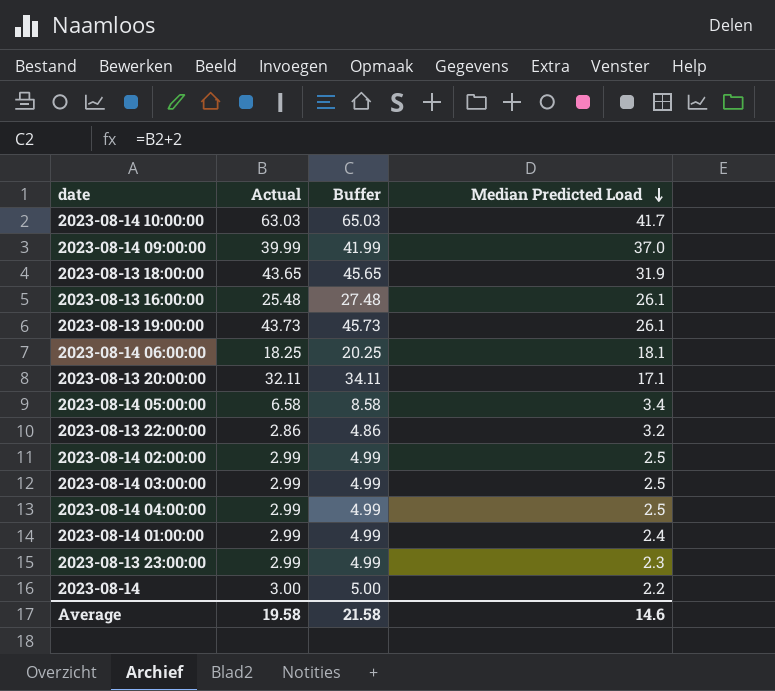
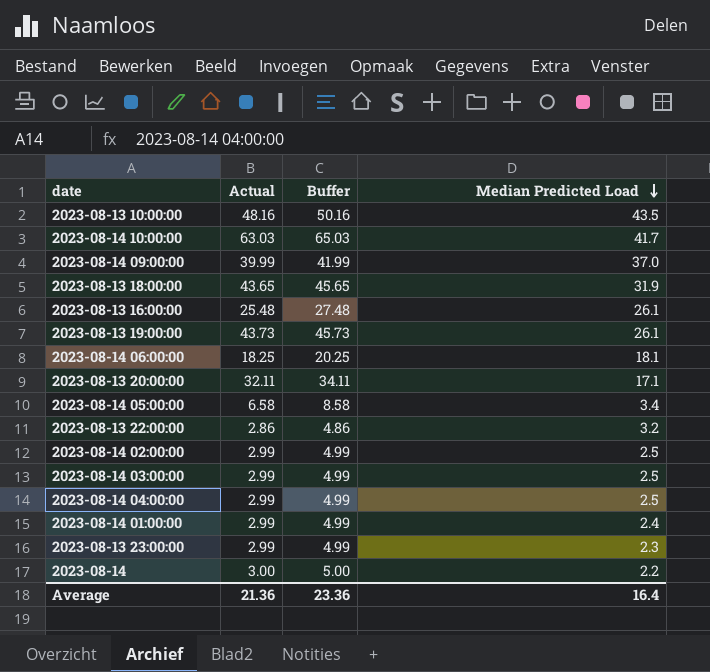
row 2023-08-13 10:00:00: none -> 48.16 | 50.16 | 43.5
Average | Actual: 19.58 -> 21.36
Average | Buffer: 21.58 -> 23.36
Average | Median Predicted Load: 14.6 -> 16.4

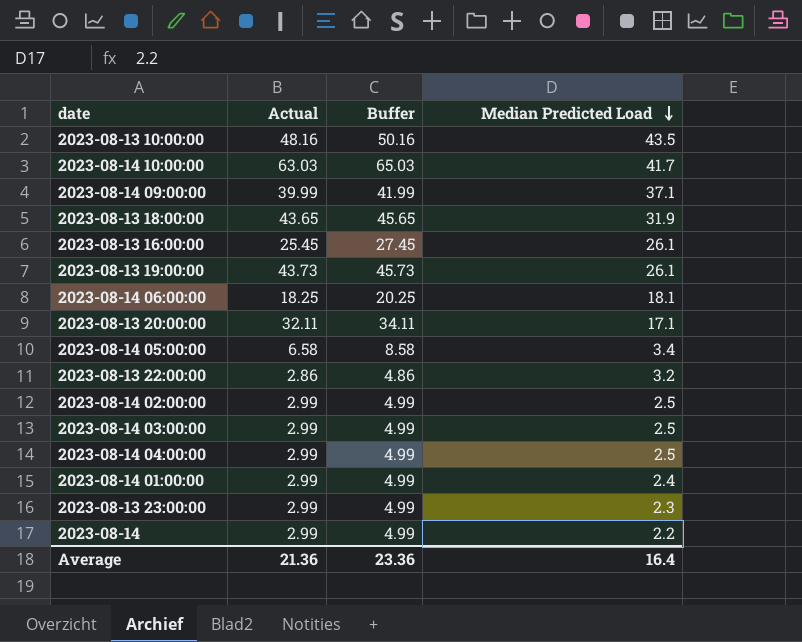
2023-08-14 09:00:00 | Median Predicted Load: 37.0 -> 37.1
2023-08-13 16:00:00 | Actual: 25.48 -> 25.45
2023-08-13 16:00:00 | Buffer: 27.48 -> 27.45
2023-08-14 | Actual: 3.00 -> 2.99
2023-08-14 | Buffer: 5.00 -> 4.99

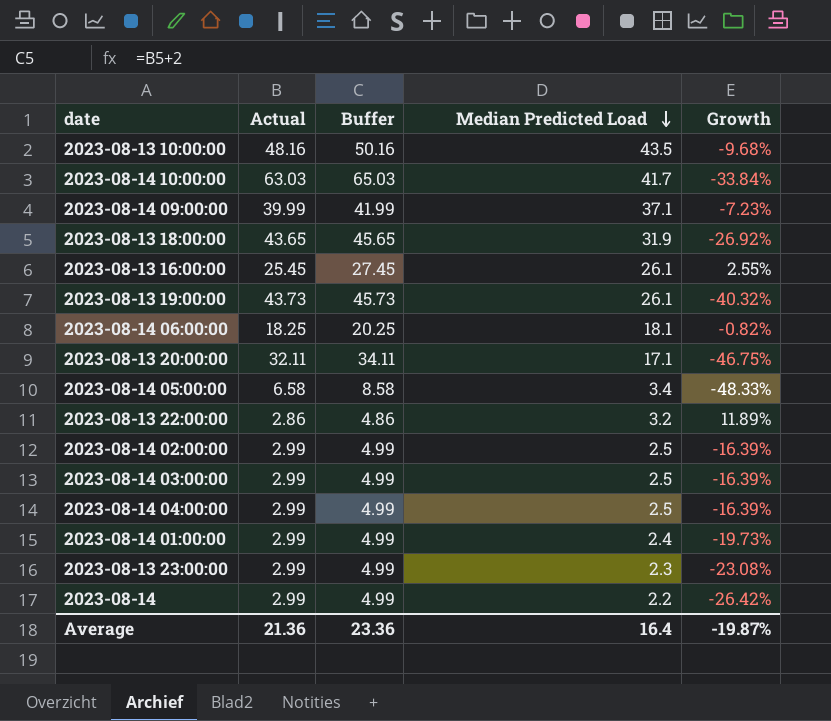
column Growth | formula: none -> ([Median Predicted Load] - [Actual]) / [Actual]

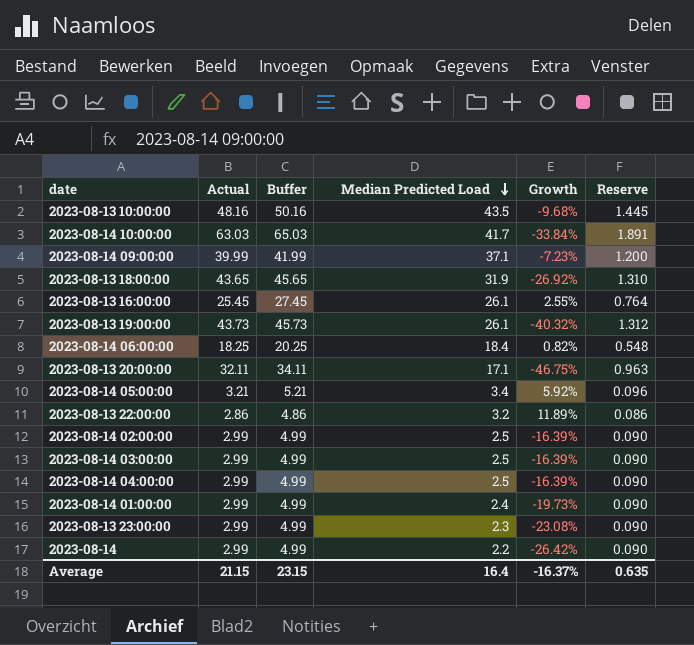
column Reserve | formula: none -> [Actual] * 0.03
2023-08-14 06:00:00 | Median Predicted Load: 18.1 -> 18.4
2023-08-14 06:00:00 | Growth: -0.82% -> 0.82%
2023-08-14 05:00:00 | Actual: 6.58 -> 3.21
2023-08-14 05:00:00 | Buffer: 8.58 -> 5.21
2023-08-14 05:00:00 | Growth: -48.33% -> 5.92%
Average | Actual: 21.36 -> 21.15
Average | Buffer: 23.36 -> 23.15
Average | Growth: -19.87% -> -16.37%

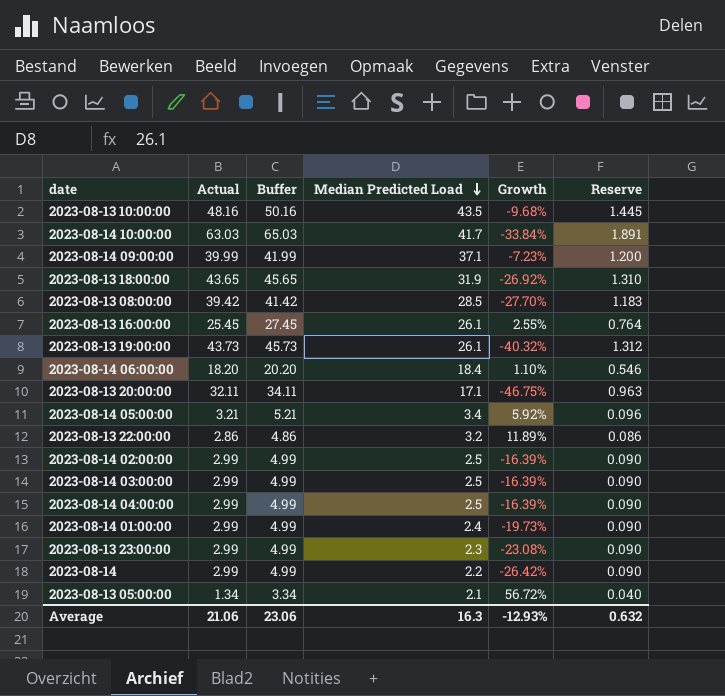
row 2023-08-13 08:00:00: none -> 39.42 | 41.42 | 28.5 | -27.70% | 1.183
2023-08-14 06:00:00 | Actual: 18.25 -> 18.20
2023-08-14 06:00:00 | Buffer: 20.25 -> 20.20
2023-08-14 06:00:00 | Growth: 0.82% -> 1.10%
2023-08-14 06:00:00 | Reserve: 0.548 -> 0.546
row 2023-08-13 05:00:00: none -> 1.34 | 3.34 | 2.1 | 56.72% | 0.040
Average | Actual: 21.15 -> 21.06
Average | Buffer: 23.15 -> 23.06
Average | Median Predicted Load: 16.4 -> 16.3
Average | Growth: -16.37% -> -12.93%
Average | Reserve: 0.635 -> 0.632

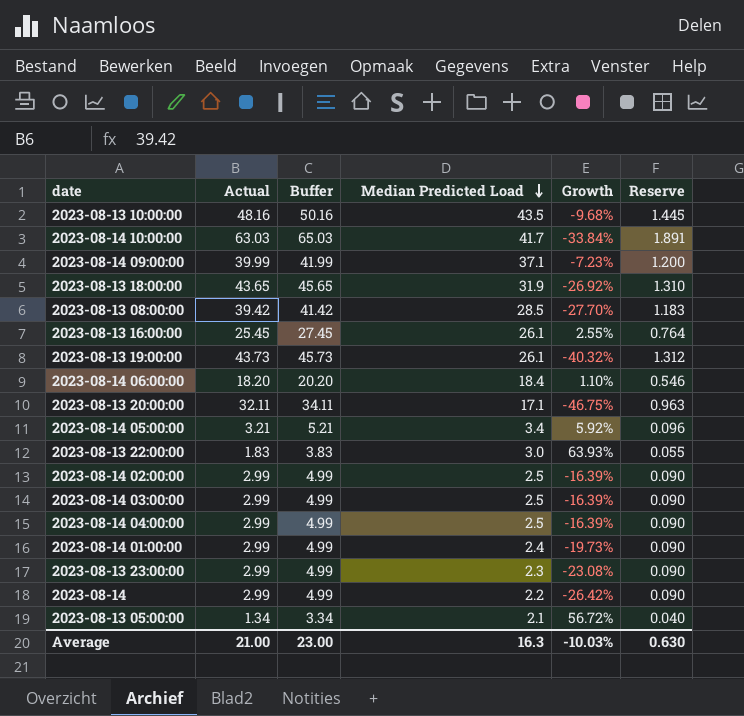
2023-08-13 22:00:00 | Actual: 2.86 -> 1.83
2023-08-13 22:00:00 | Buffer: 4.86 -> 3.83
2023-08-13 22:00:00 | Median Predicted Load: 3.2 -> 3.0
2023-08-13 22:00:00 | Growth: 11.89% -> 63.93%
2023-08-13 22:00:00 | Reserve: 0.086 -> 0.055
Average | Actual: 21.06 -> 21.00
Average | Buffer: 23.06 -> 23.00
Average | Growth: -12.93% -> -10.03%
Average | Reserve: 0.632 -> 0.630

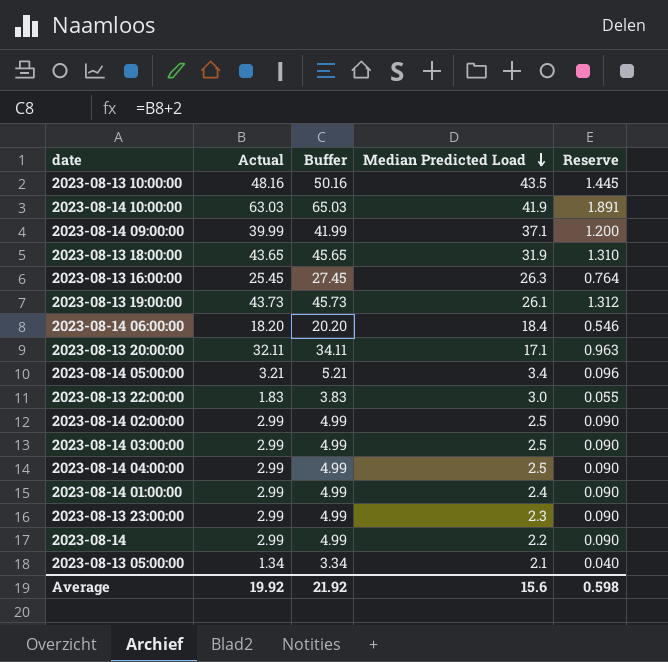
column Growth | formula: ([Median Predicted Load] - [Actual]) / [Actual] -> none
row 2023-08-13 08:00:00: 39.42 | 41.42 | 28.5 | -27.70% | 1.183 -> none
2023-08-14 10:00:00 | Median Predicted Load: 41.7 -> 41.9
2023-08-13 16:00:00 | Median Predicted Load: 26.1 -> 26.3
Average | Actual: 21.00 -> 19.92
Average | Buffer: 23.00 -> 21.92
Average | Median Predicted Load: 16.3 -> 15.6
Average | Reserve: 0.630 -> 0.598

